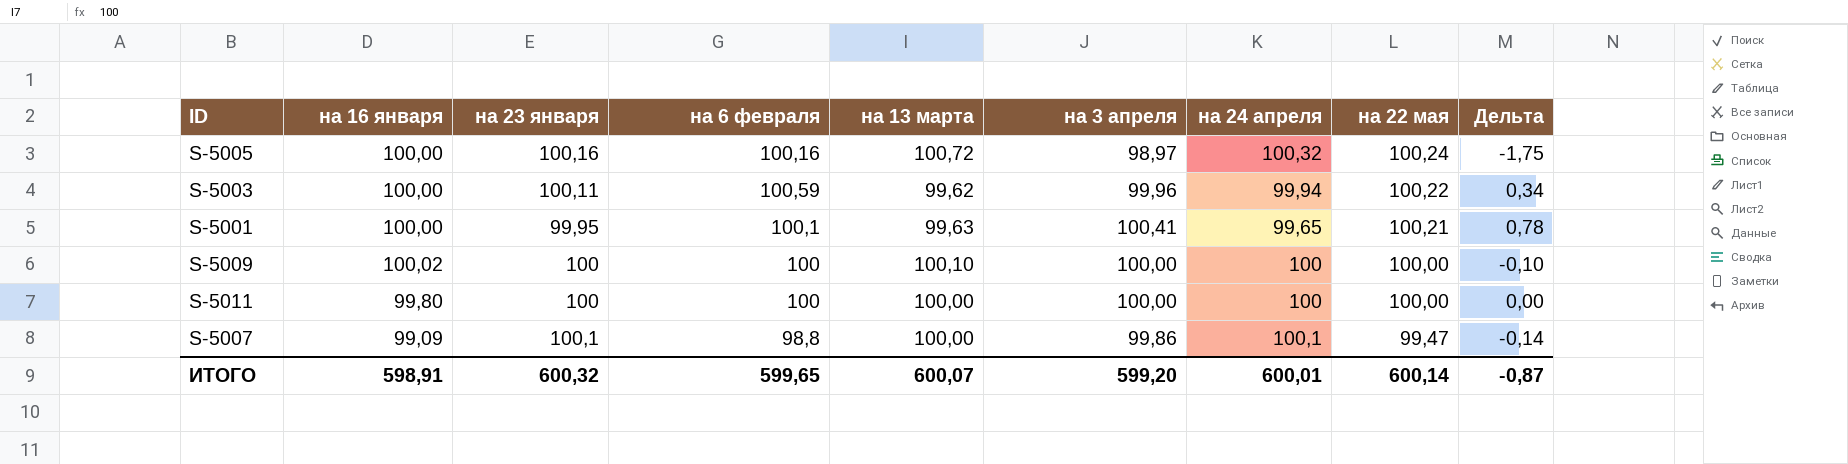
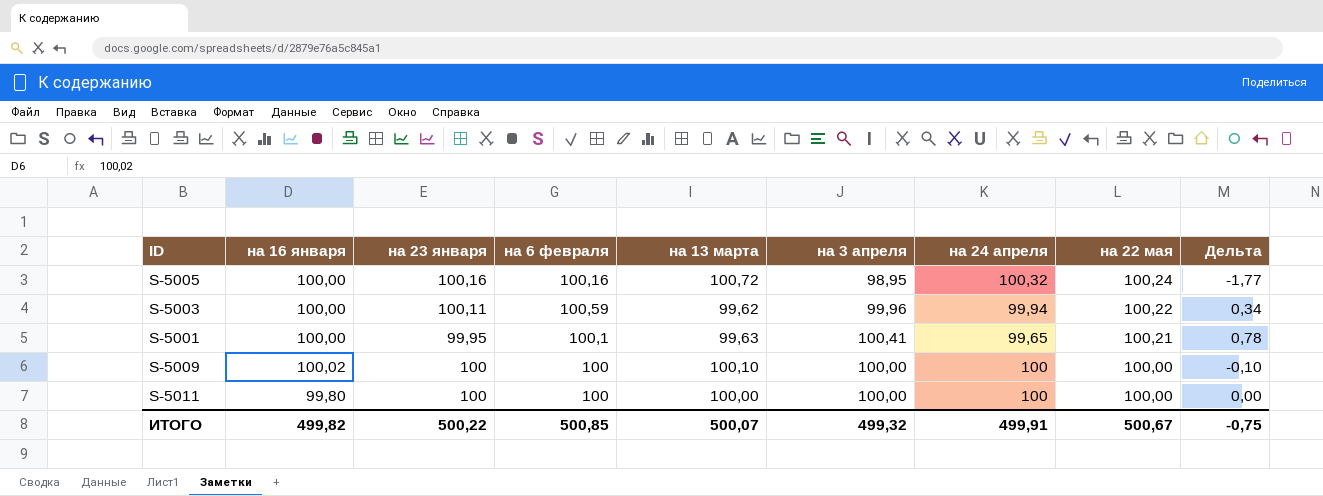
row S-5007: 99,09 | 100,1 | 98,8 | 100,00 | 99,86 | 100,1 | 99,47 | -0,14 -> none
S-5005 | на 3 апреля: 98,97 -> 98,95
S-5005 | Дельта: -1,75 -> -1,77
ИТОГО | на 16 января: 598,91 -> 499,82
ИТОГО | на 23 января: 600,32 -> 500,22
ИТОГО | на 6 февраля: 599,65 -> 500,85
ИТОГО | на 13 марта: 600,07 -> 500,07
ИТОГО | на 3 апреля: 599,20 -> 499,32
ИТОГО | на 24 апреля: 600,01 -> 499,91
ИТОГО | на 22 мая: 600,14 -> 500,67
ИТОГО | Дельта: -0,87 -> -0,75

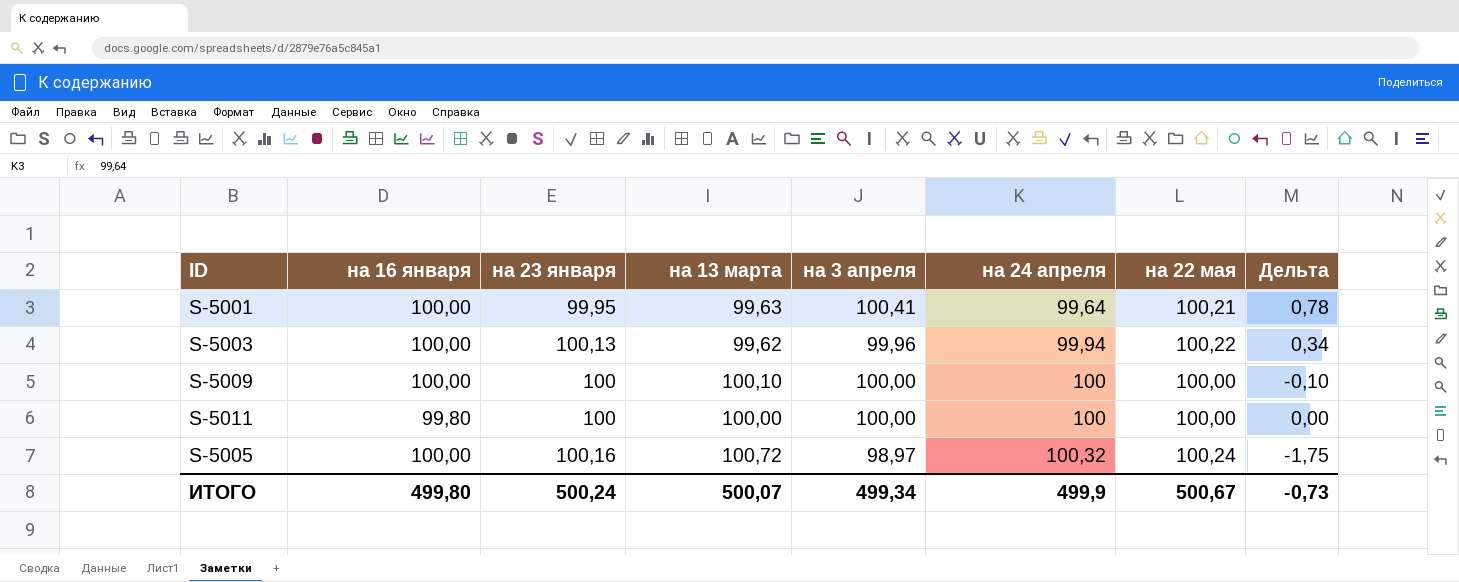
row order: на 22 мая descending -> на 24 апреля ascending
column на 6 февраля | position: 4 -> none
S-5001 | на 24 апреля: 99,65 -> 99,64
S-5003 | на 23 января: 100,11 -> 100,13
S-5009 | на 16 января: 100,02 -> 100,00
S-5005 | на 3 апреля: 98,95 -> 98,97
S-5005 | Дельта: -1,77 -> -1,75
ИТОГО | на 16 января: 499,82 -> 499,80
ИТОГО | на 23 января: 500,22 -> 500,24
ИТОГО | на 3 апреля: 499,32 -> 499,34
ИТОГО | на 24 апреля: 499,91 -> 499,9
ИТОГО | Дельта: -0,75 -> -0,73

